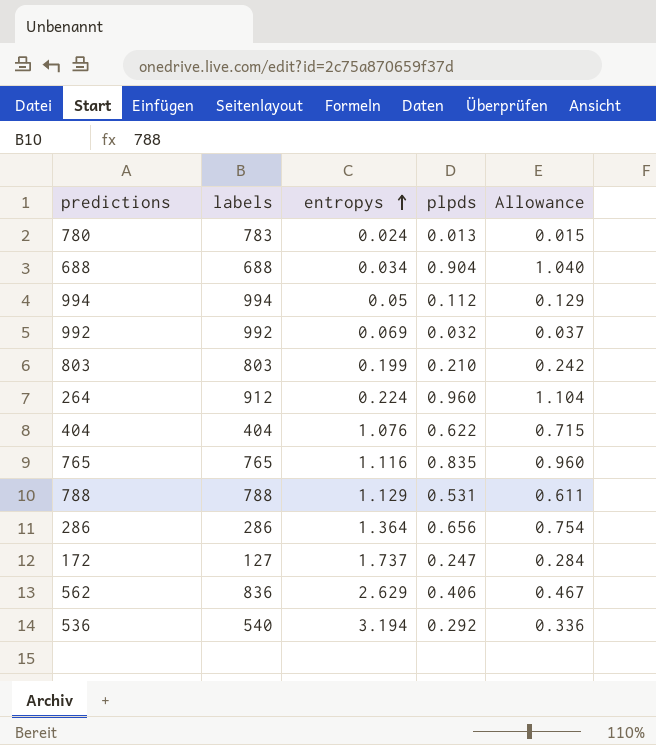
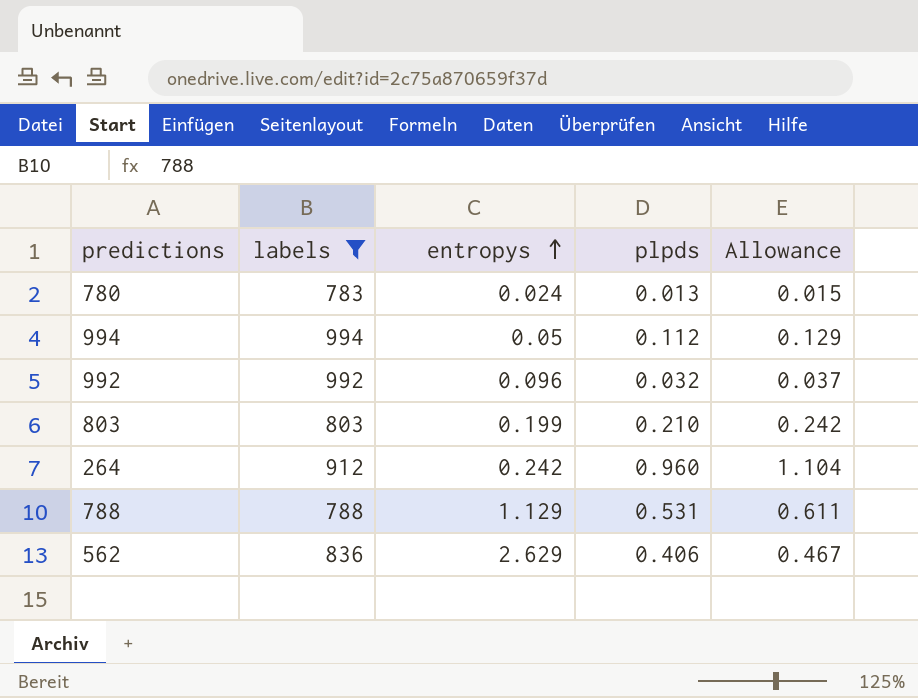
filter: none -> labels >= 783
992 | entropys: 0.069 -> 0.096
264 | entropys: 0.224 -> 0.242

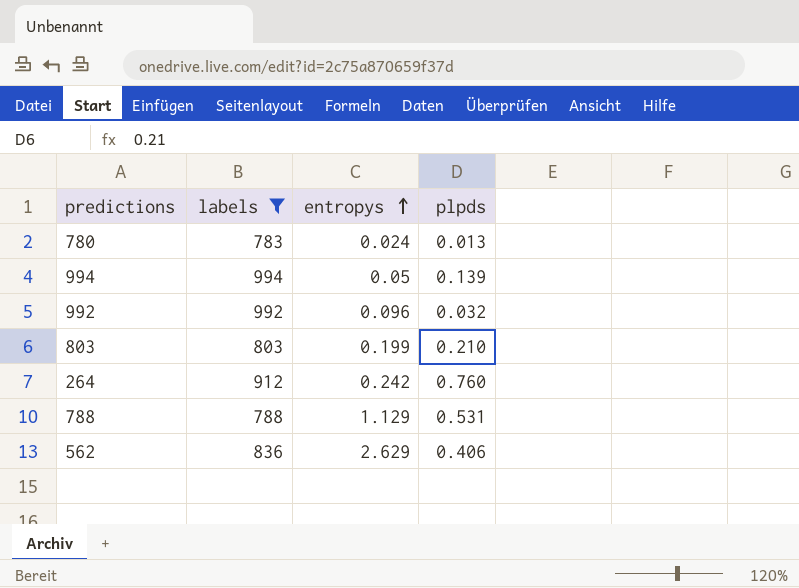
column Allowance | formula: [plpds] * 1.15 -> none
994 | plpds: 0.112 -> 0.139
264 | plpds: 0.960 -> 0.760

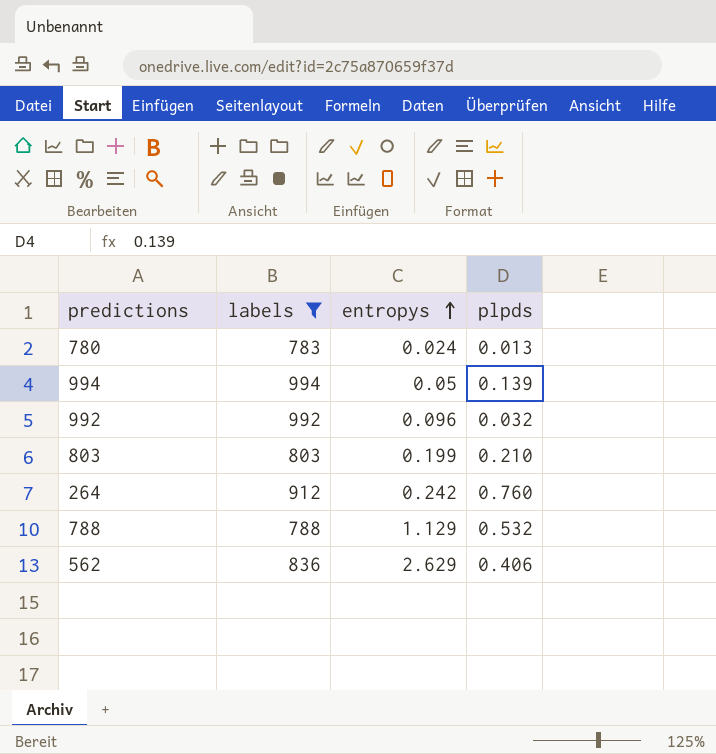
788 | plpds: 0.531 -> 0.532

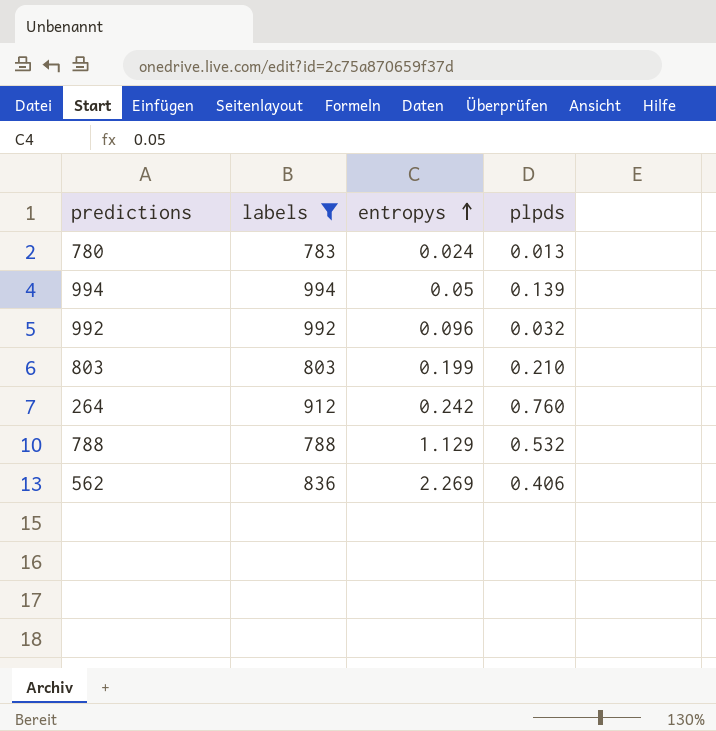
562 | entropys: 2.629 -> 2.269

